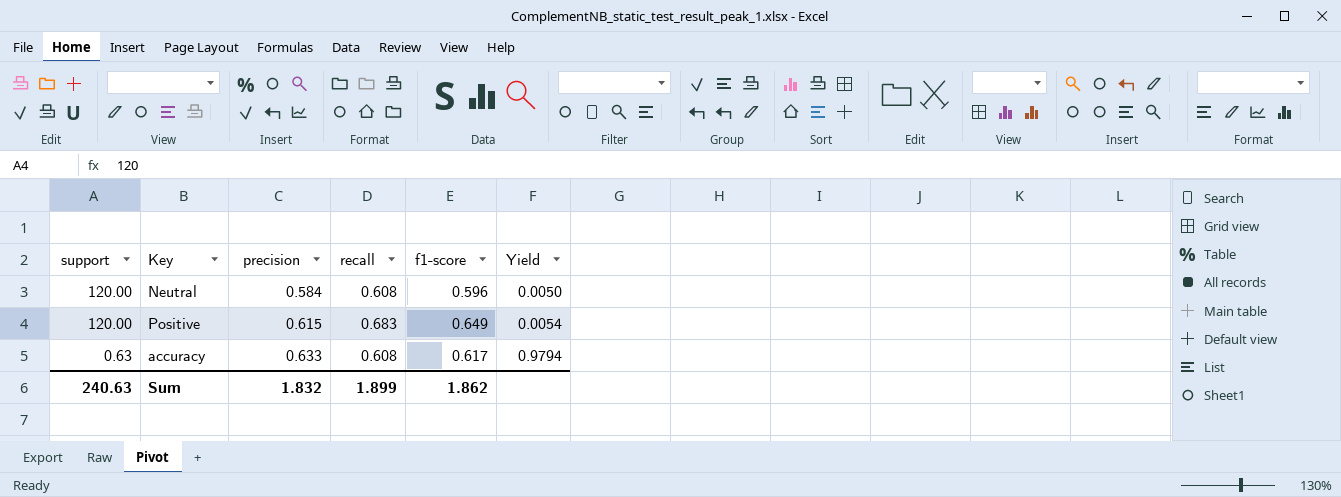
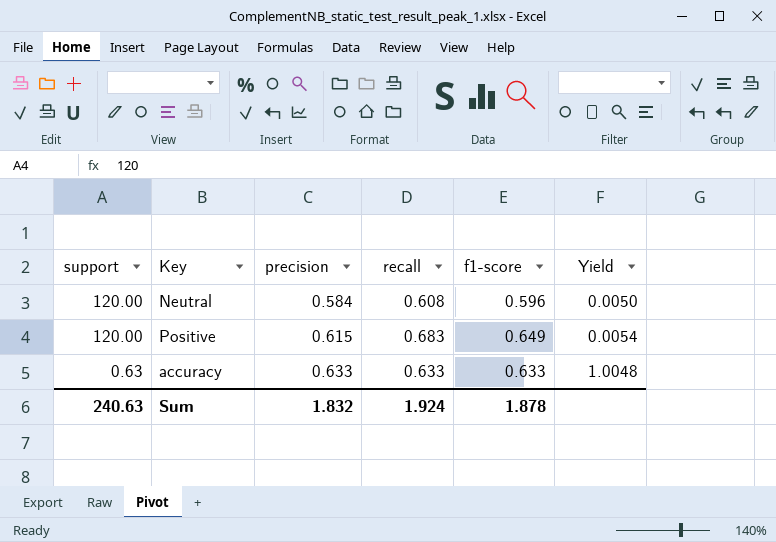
accuracy | recall: 0.608 -> 0.633
accuracy | f1-score: 0.617 -> 0.633
accuracy | Yield: 0.9794 -> 1.0048
Sum | recall: 1.899 -> 1.924
Sum | f1-score: 1.862 -> 1.878

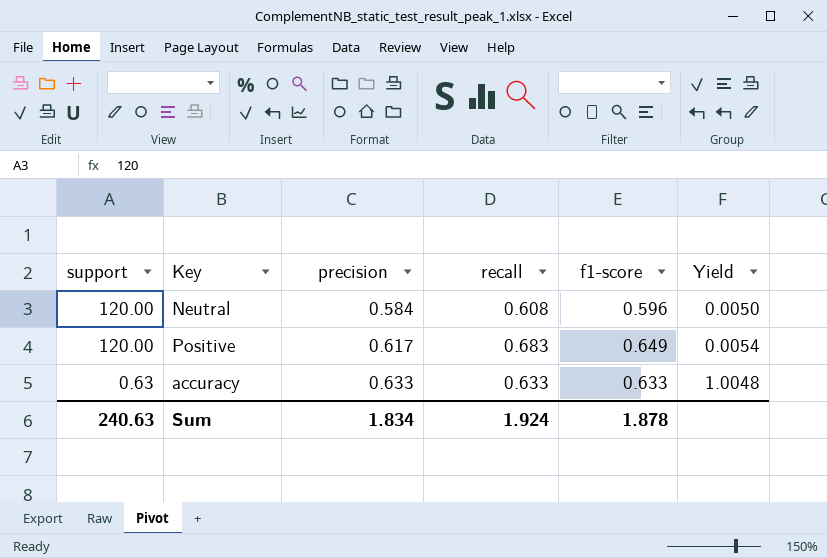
Positive | precision: 0.615 -> 0.617
Sum | precision: 1.832 -> 1.834

